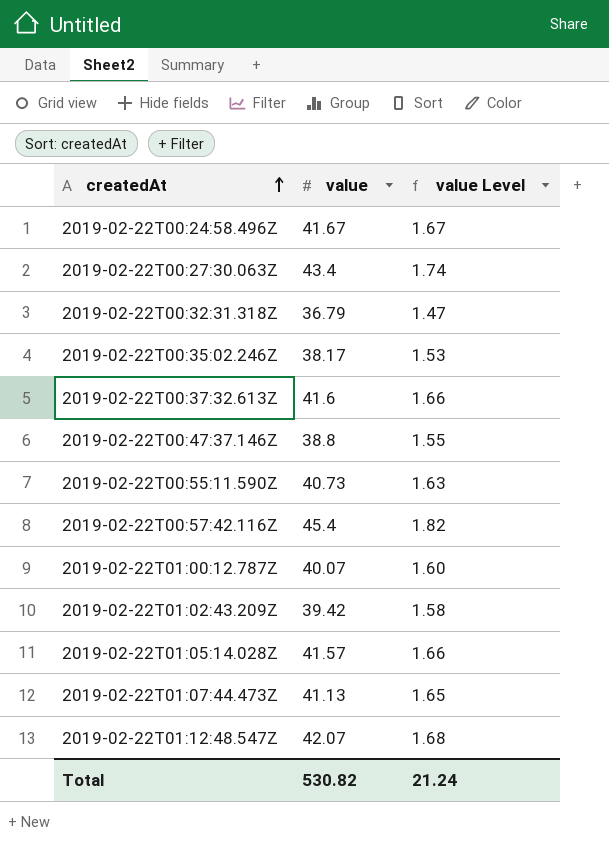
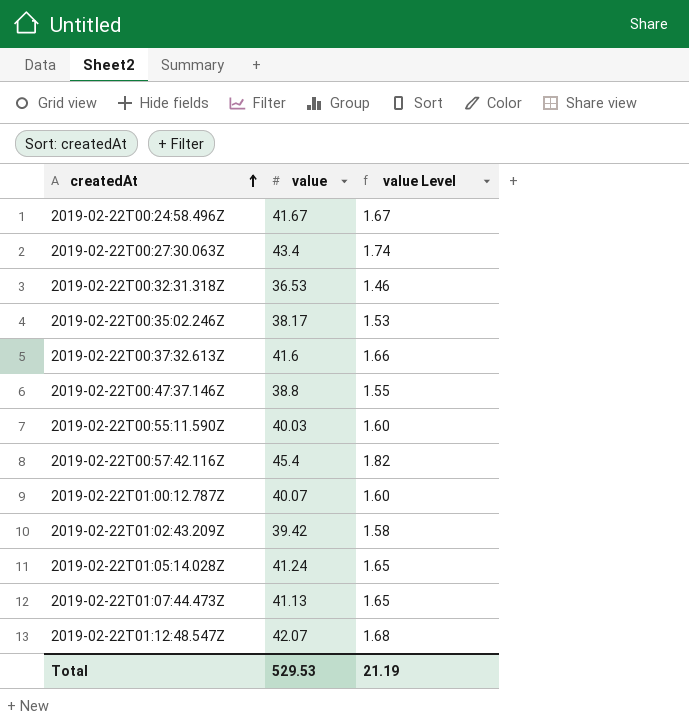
2019-02-22T00:32:31.318Z | value: 36.79 -> 36.53
2019-02-22T00:32:31.318Z | value Level: 1.47 -> 1.46
2019-02-22T00:55:11.590Z | value: 40.73 -> 40.03
2019-02-22T00:55:11.590Z | value Level: 1.63 -> 1.60
2019-02-22T01:05:14.028Z | value: 41.57 -> 41.24
2019-02-22T01:05:14.028Z | value Level: 1.66 -> 1.65
Total | value: 530.82 -> 529.53
Total | value Level: 21.24 -> 21.19

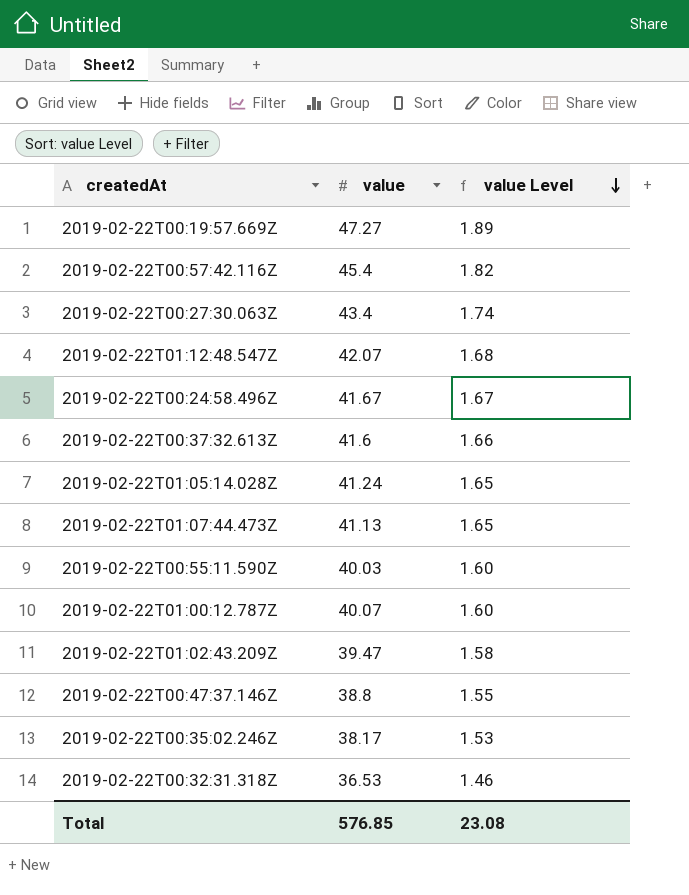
row order: createdAt ascending -> value Level descending
row 2019-02-22T00:19:57.669Z: none -> 47.27 | 1.89
2019-02-22T01:02:43.209Z | value: 39.42 -> 39.47
Total | value: 529.53 -> 576.85
Total | value Level: 21.19 -> 23.08

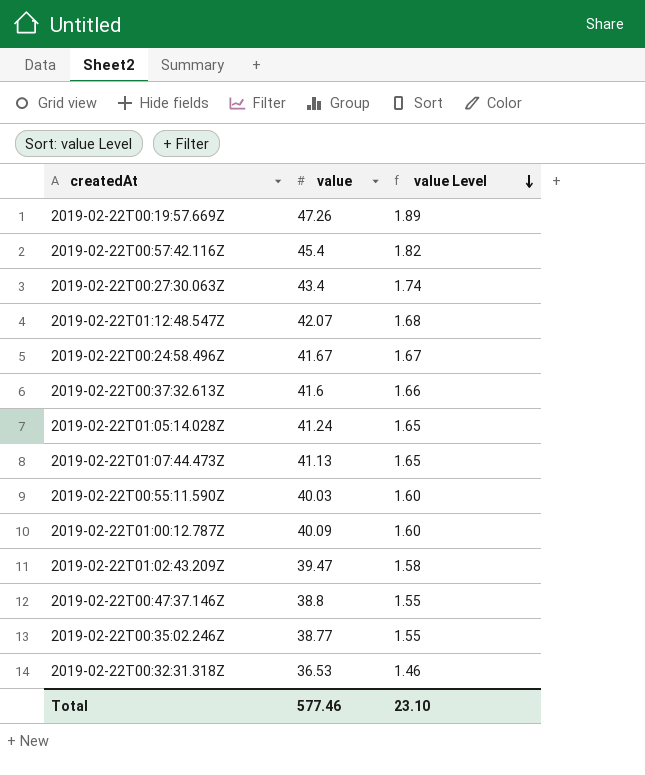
2019-02-22T00:19:57.669Z | value: 47.27 -> 47.26
2019-02-22T01:00:12.787Z | value: 40.07 -> 40.09
2019-02-22T00:35:02.246Z | value: 38.17 -> 38.77
2019-02-22T00:35:02.246Z | value Level: 1.53 -> 1.55
Total | value: 576.85 -> 577.46
Total | value Level: 23.08 -> 23.10

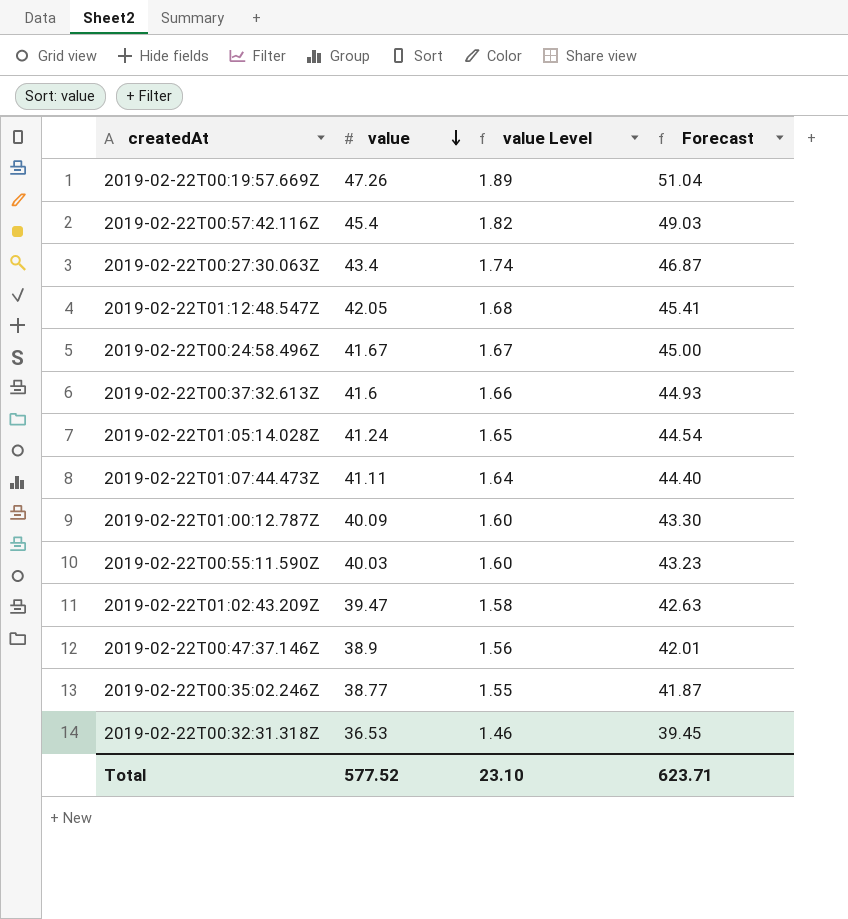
row order: value Level descending -> value descending
column Forecast | formula: none -> [value] * 1.08
2019-02-22T01:12:48.547Z | value: 42.07 -> 42.05
2019-02-22T01:07:44.473Z | value: 41.13 -> 41.11
2019-02-22T01:07:44.473Z | value Level: 1.65 -> 1.64
2019-02-22T00:47:37.146Z | value: 38.8 -> 38.9
2019-02-22T00:47:37.146Z | value Level: 1.55 -> 1.56
Total | value: 577.46 -> 577.52

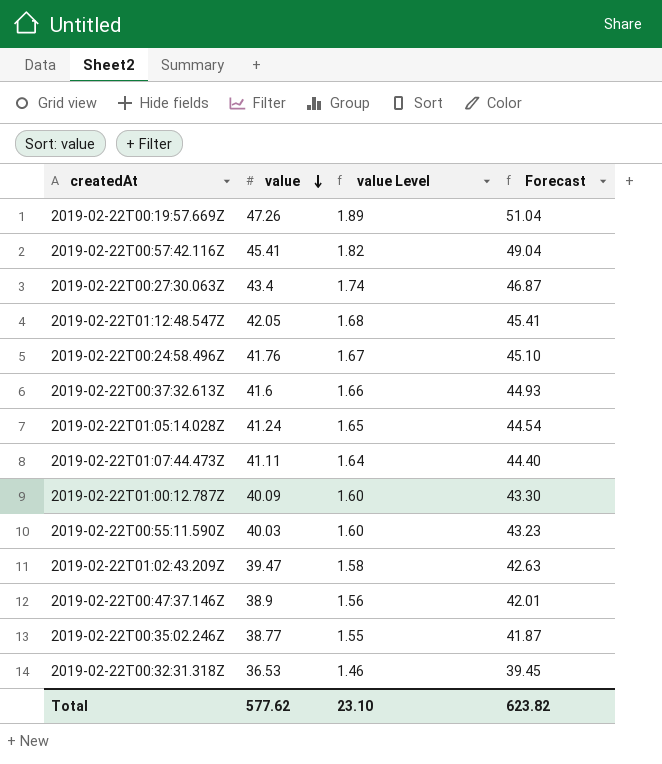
2019-02-22T00:57:42.116Z | value: 45.4 -> 45.41
2019-02-22T00:57:42.116Z | Forecast: 49.03 -> 49.04
2019-02-22T00:24:58.496Z | value: 41.67 -> 41.76
2019-02-22T00:24:58.496Z | Forecast: 45.00 -> 45.10
Total | value: 577.52 -> 577.62
Total | Forecast: 623.71 -> 623.82

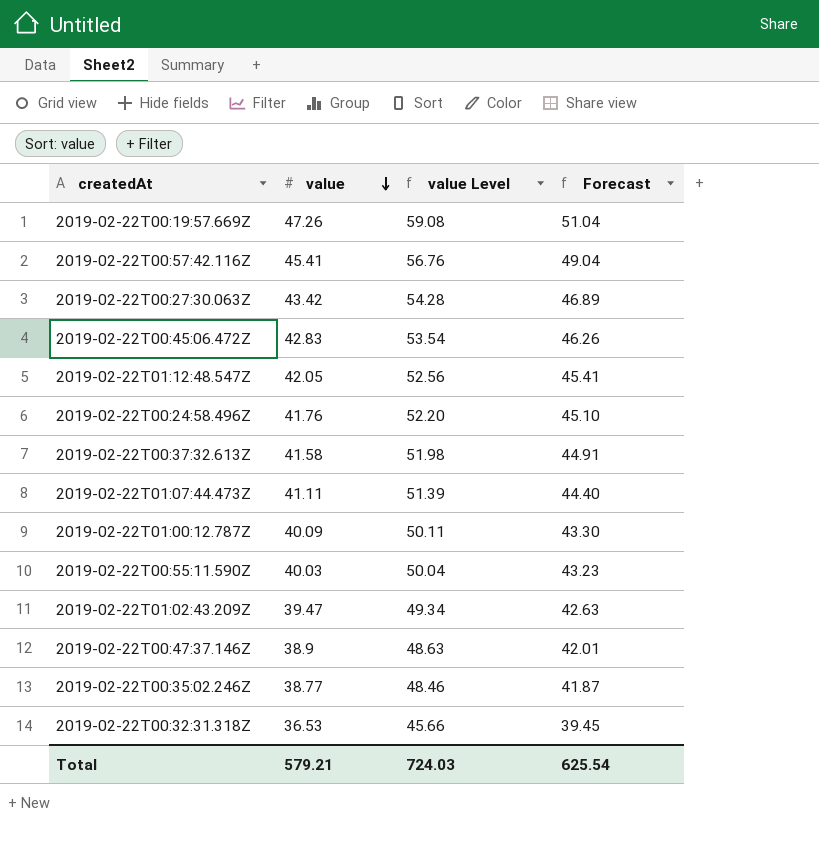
column value Level | formula: [value] * 0.04 -> [value] * 1.25
row 2019-02-22T01:05:14.028Z: 41.24 | 1.65 | 44.54 -> none
2019-02-22T00:27:30.063Z | value: 43.4 -> 43.42
2019-02-22T00:27:30.063Z | Forecast: 46.87 -> 46.89
row 2019-02-22T00:45:06.472Z: none -> 42.83 | 53.54 | 46.26
2019-02-22T00:37:32.613Z | value: 41.6 -> 41.58
2019-02-22T00:37:32.613Z | Forecast: 44.93 -> 44.91
Total | value: 577.62 -> 579.21
Total | value Level: 23.10 -> 724.03
Total | Forecast: 623.82 -> 625.54

